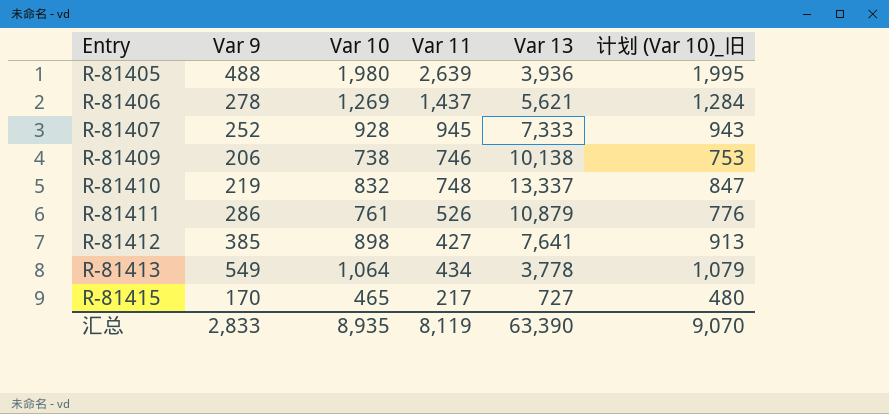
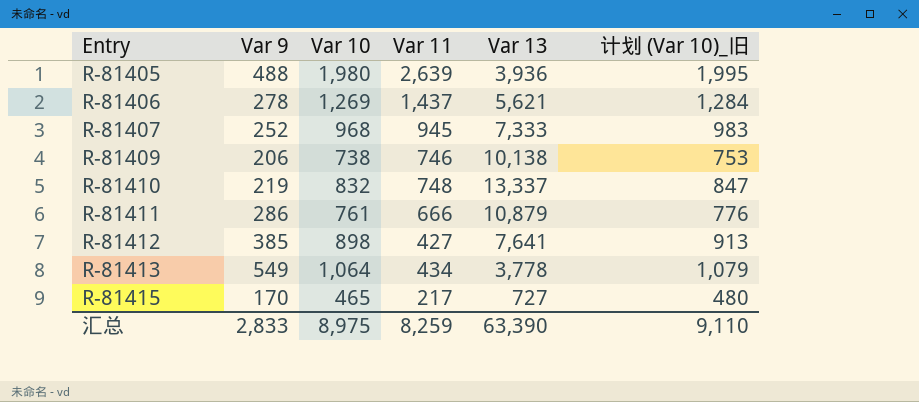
R-81407 | Var 10: 928 -> 968
R-81407 | 计划 (Var 10)_旧: 943 -> 983
R-81411 | Var 11: 526 -> 666
汇总 | Var 10: 8,935 -> 8,975
汇总 | Var 11: 8,119 -> 8,259
汇总 | 计划 (Var 10)_旧: 9,070 -> 9,110

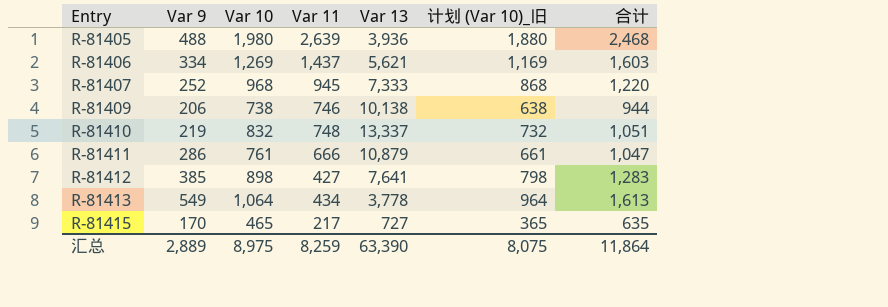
column 计划 (Var 10)_旧 | formula: [Var 10] + 15 -> [Var 10] - 100
column 合计 | formula: none -> [Var 9] + [Var 10]
R-81406 | Var 9: 278 -> 334
汇总 | Var 9: 2,833 -> 2,889
汇总 | 计划 (Var 10)_旧: 9,110 -> 8,075

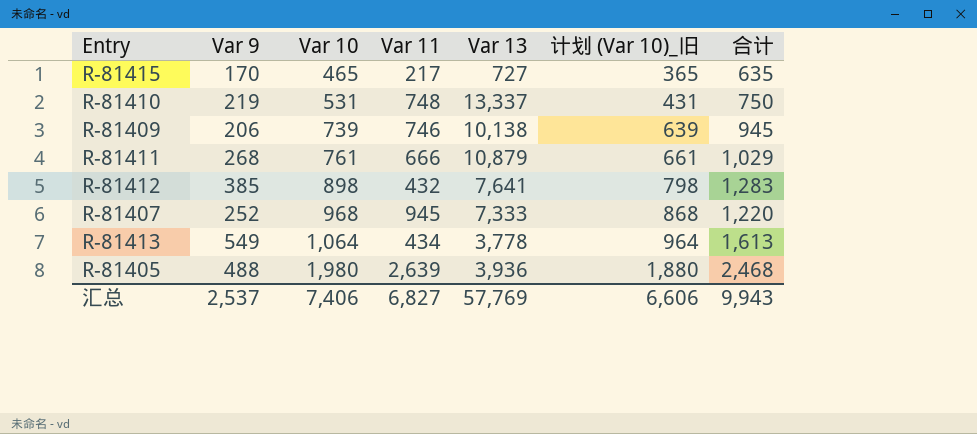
row order: Entry ascending -> Var 10 ascending
row R-81406: 334 | 1,269 | 1,437 | 5,621 | 1,169 | 1,603 -> none
R-81410 | Var 10: 832 -> 531
R-81410 | 计划 (Var 10)_旧: 732 -> 431
R-81410 | 合计: 1,051 -> 750
R-81409 | Var 10: 738 -> 739
R-81409 | 计划 (Var 10)_旧: 638 -> 639
R-81409 | 合计: 944 -> 945
R-81411 | Var 9: 286 -> 268
R-81411 | 合计: 1,047 -> 1,029
R-81412 | Var 11: 427 -> 432
汇总 | Var 9: 2,889 -> 2,537
汇总 | Var 10: 8,975 -> 7,406
汇总 | Var 11: 8,259 -> 6,827
汇总 | Var 13: 63,390 -> 57,769
汇总 | 计划 (Var 10)_旧: 8,075 -> 6,606
汇总 | 合计: 11,864 -> 9,943

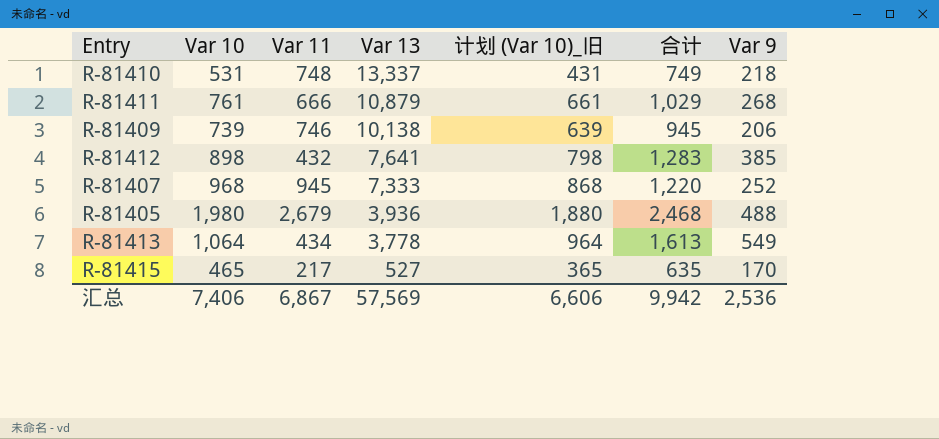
row order: Var 10 ascending -> Var 13 descending
column Var 9 | position: 2 -> 7
R-81410 | 合计: 750 -> 749
R-81410 | Var 9: 219 -> 218
R-81405 | Var 11: 2,639 -> 2,679
R-81415 | Var 13: 727 -> 527
汇总 | Var 11: 6,827 -> 6,867
汇总 | Var 13: 57,769 -> 57,569
汇总 | 合计: 9,943 -> 9,942
汇总 | Var 9: 2,537 -> 2,536

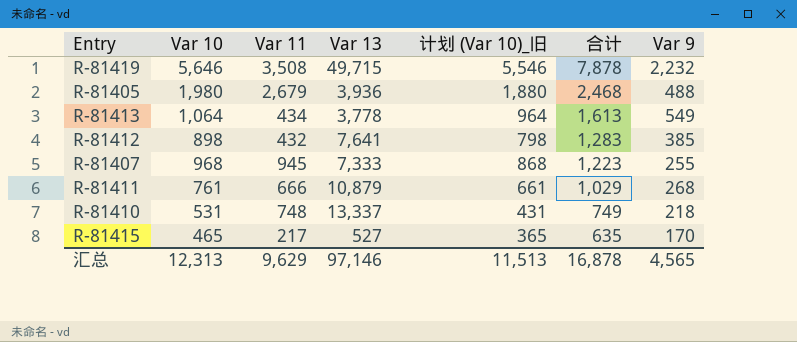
row order: Var 13 descending -> 合计 descending
row R-81409: 739 | 746 | 10,138 | 639 | 945 | 206 -> none
row R-81419: none -> 5,646 | 3,508 | 49,715 | 5,546 | 7,878 | 2,232
R-81407 | 合计: 1,220 -> 1,223
R-81407 | Var 9: 252 -> 255
汇总 | Var 10: 7,406 -> 12,313
汇总 | Var 11: 6,867 -> 9,629
汇总 | Var 13: 57,569 -> 97,146
汇总 | 计划 (Var 10)_旧: 6,606 -> 11,513
汇总 | 合计: 9,942 -> 16,878
汇总 | Var 9: 2,536 -> 4,565

